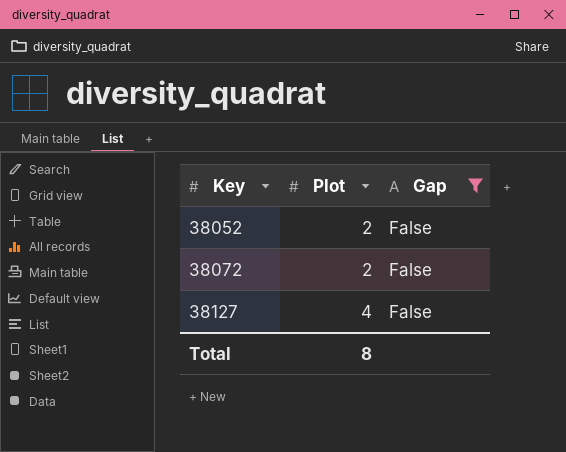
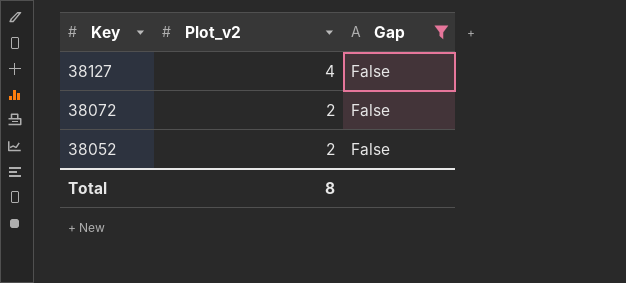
row order: Key ascending -> Key descending
column name: Plot -> Plot_v2

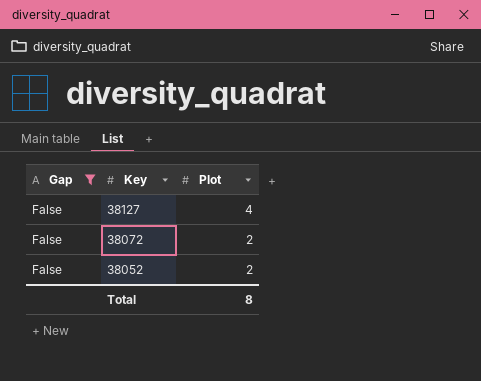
column Gap | position: 3 -> 1
column name: Plot_v2 -> Plot

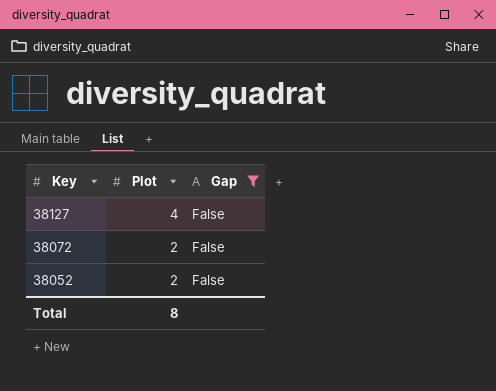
column Gap | position: 1 -> 3

